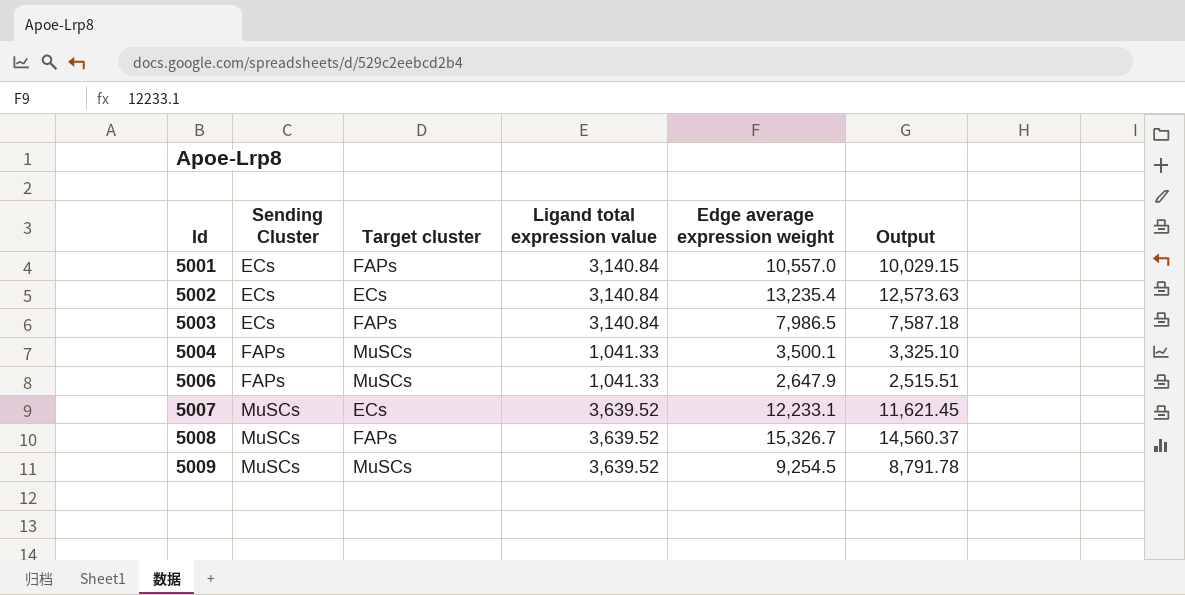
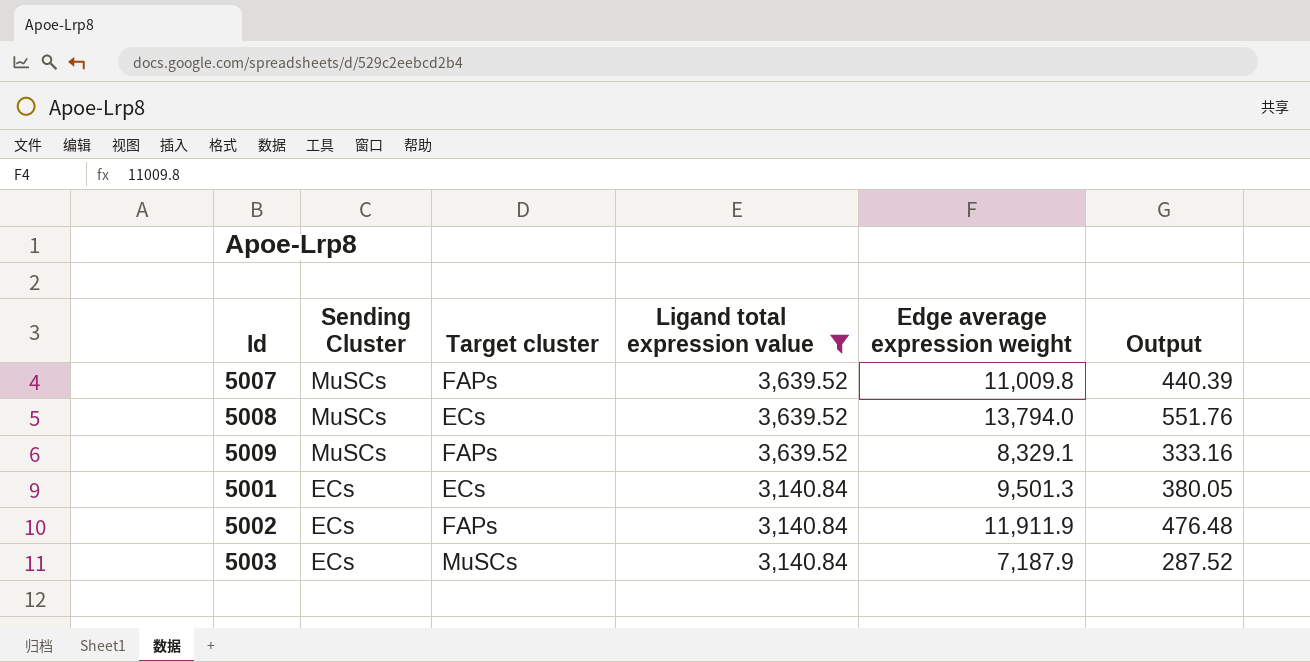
filter: none -> Ligand total expression value != 1,041.33
row order: Id ascending -> Sending Cluster descending
column Output | formula: [Edge average expression weight] * 0.95 -> [Edge average expression weight] * 0.04
5007 | Target cluster: ECs -> FAPs
5007 | Edge average expression weight: 12,233.1 -> 11,009.8
5008 | Target cluster: FAPs -> ECs
5008 | Edge average expression weight: 15,326.7 -> 13,794.0
5009 | Target cluster: MuSCs -> FAPs
5009 | Edge average expression weight: 9,254.5 -> 8,329.1
5001 | Target cluster: FAPs -> ECs
5001 | Edge average expression weight: 10,557.0 -> 9,501.3
5002 | Target cluster: ECs -> FAPs
5002 | Edge average expression weight: 13,235.4 -> 11,911.9
5003 | Target cluster: FAPs -> MuSCs
5003 | Edge average expression weight: 7,986.5 -> 7,187.9

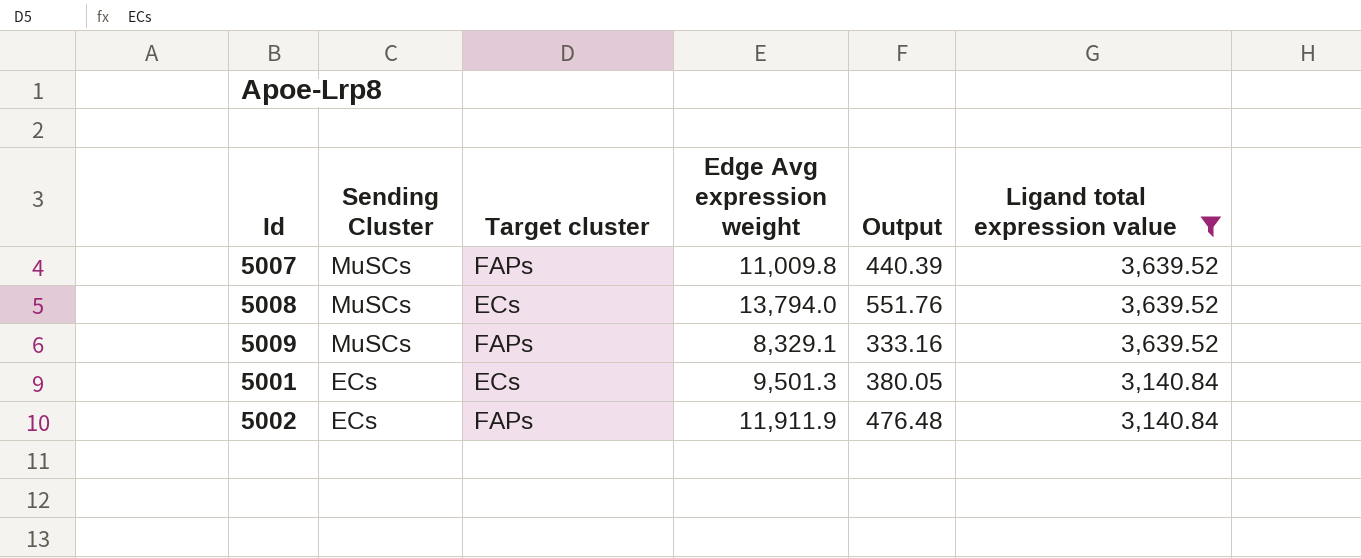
column name: Edge average expression weight -> Edge Avg expression weight
column Ligand total expression value | position: 4 -> 6
row 5003: ECs | MuSCs | 3,140.84 | 7,187.9 | 287.52 -> none

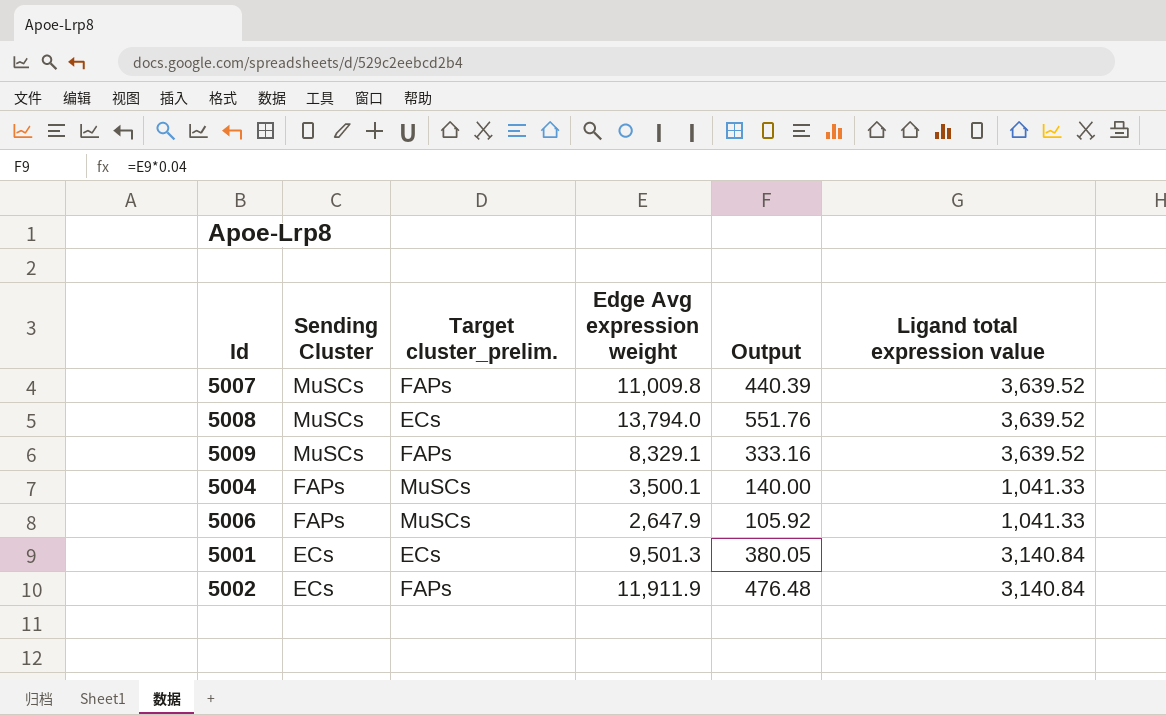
filter: Ligand total expression value != 1,041.33 -> none
column name: Target cluster -> Target cluster_prelim.

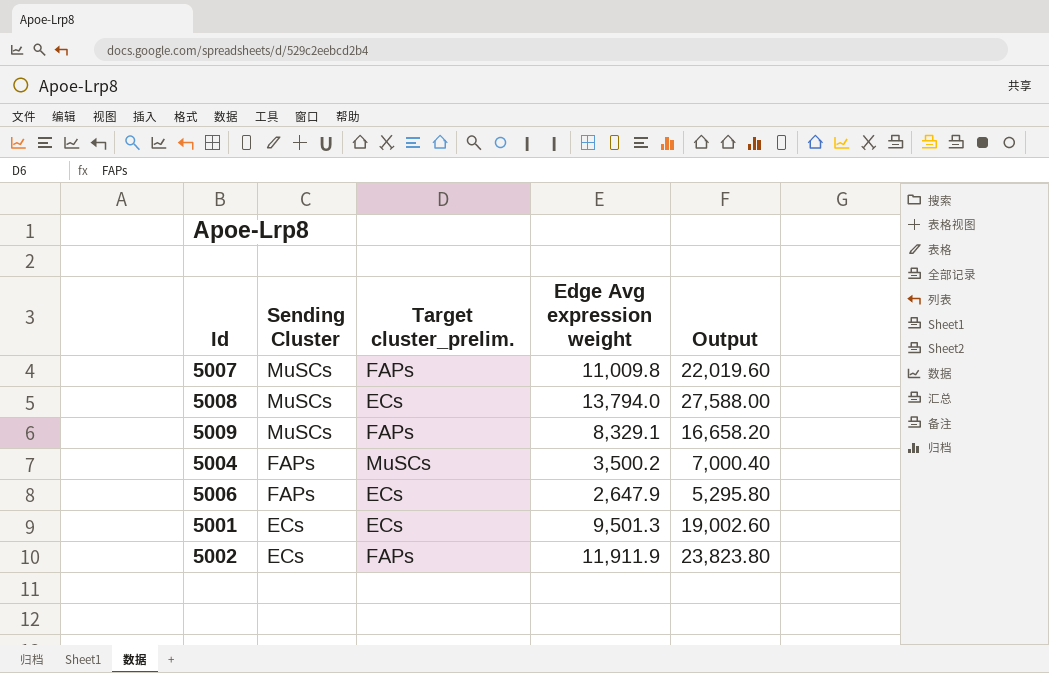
column Ligand total expression value | position: 6 -> none
column Output | formula: [Edge Avg expression weight] * 0.04 -> [Edge Avg expression weight] * 2
5004 | Edge Avg expression weight: 3,500.1 -> 3,500.2
5006 | Target cluster_prelim.: MuSCs -> ECs

